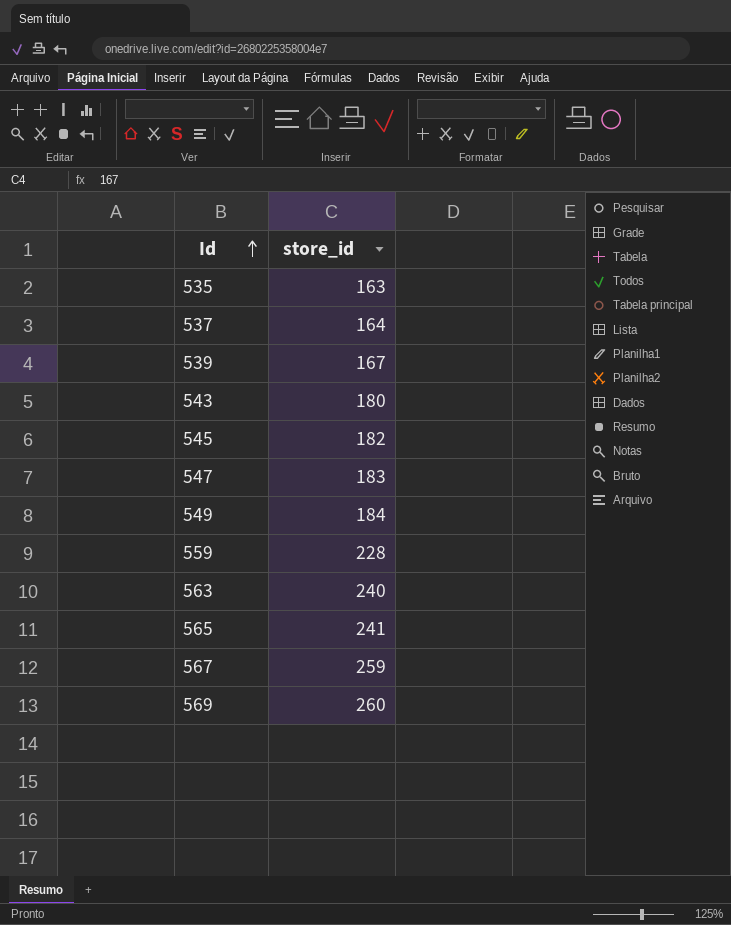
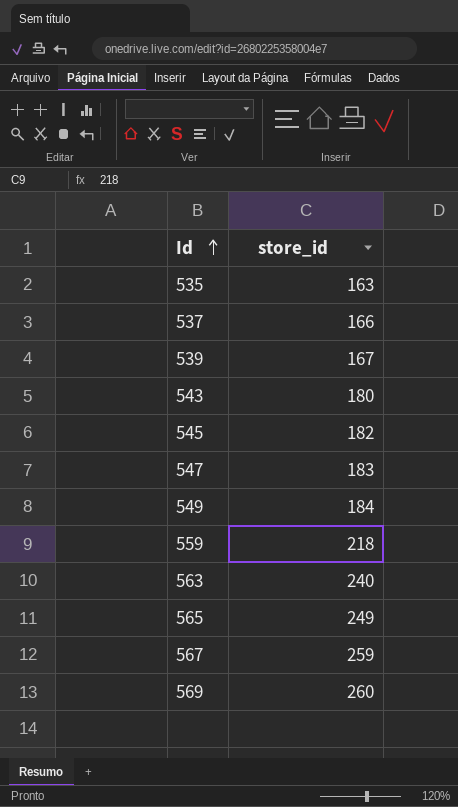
537 | store_id: 164 -> 166
559 | store_id: 228 -> 218
565 | store_id: 241 -> 249

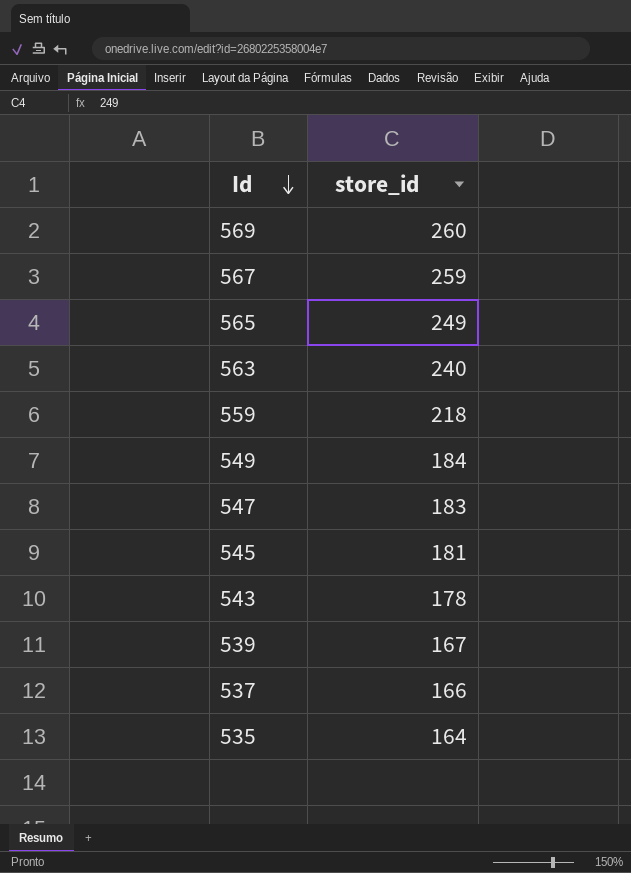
row order: Id ascending -> Id descending
545 | store_id: 182 -> 181
543 | store_id: 180 -> 178
535 | store_id: 163 -> 164

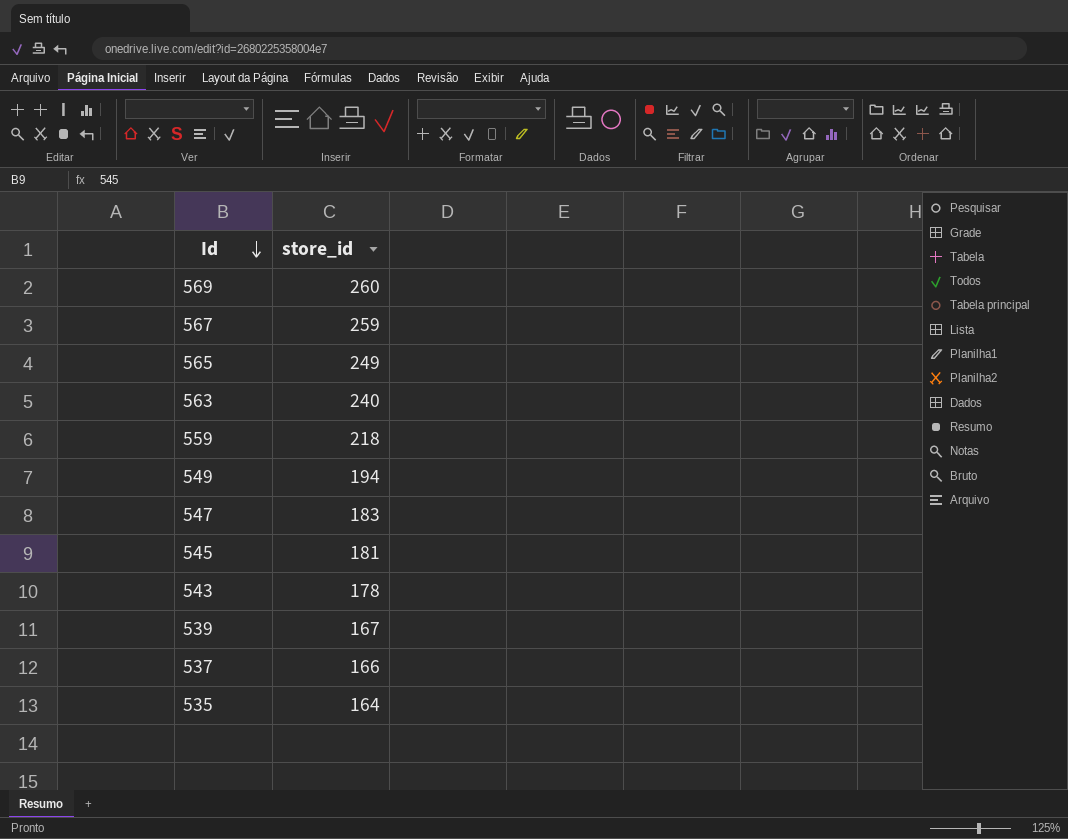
549 | store_id: 184 -> 194

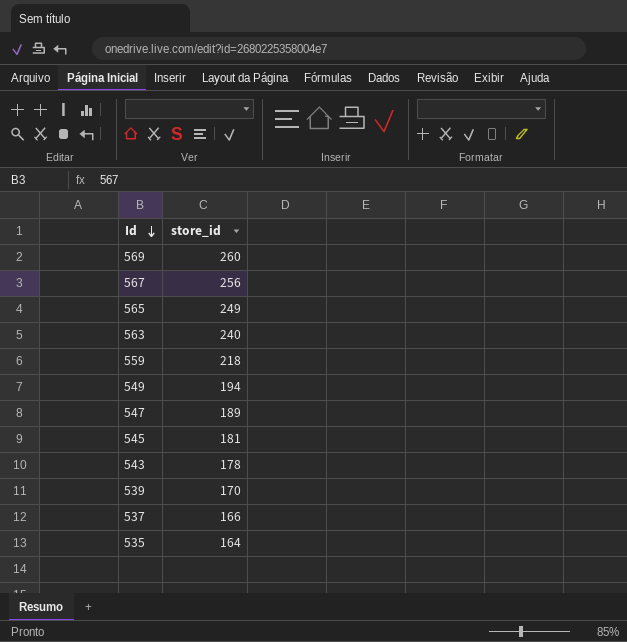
567 | store_id: 259 -> 256
547 | store_id: 183 -> 189
539 | store_id: 167 -> 170

